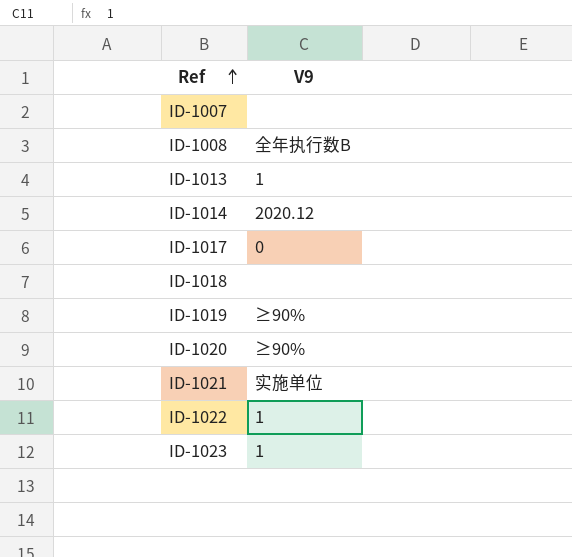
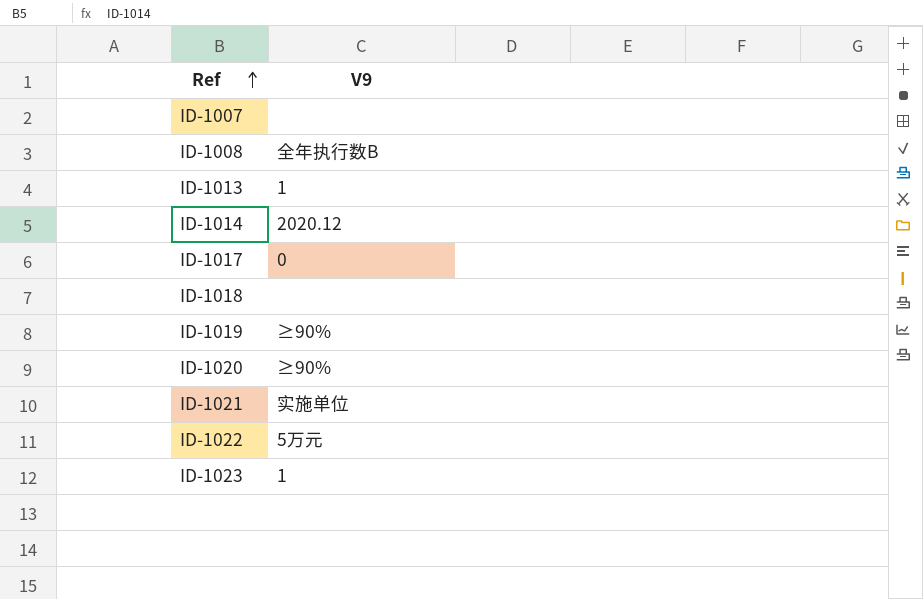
ID-1022 | V9: 1 -> 5万元

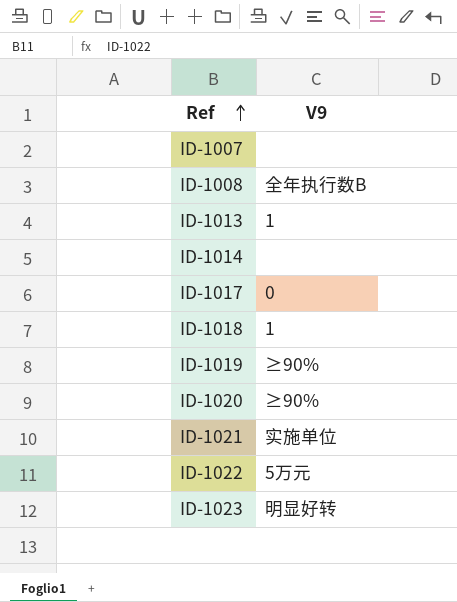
ID-1014 | V9: 2020.12 -> none
ID-1018 | V9: none -> 1
ID-1023 | V9: 1 -> 明显好转

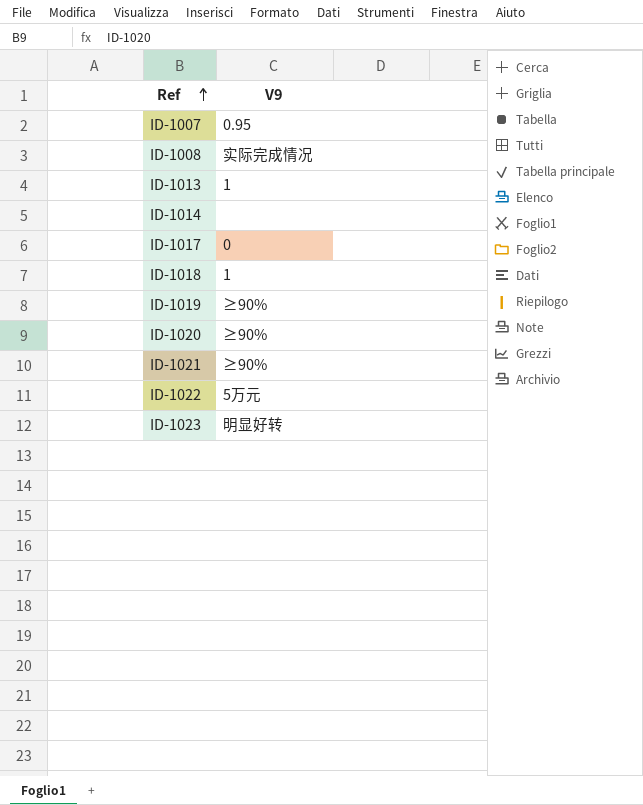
ID-1007 | V9: none -> 0.95
ID-1008 | V9: 全年执行数B -> 实际完成情况
ID-1021 | V9: 实施单位 -> ≥90%

